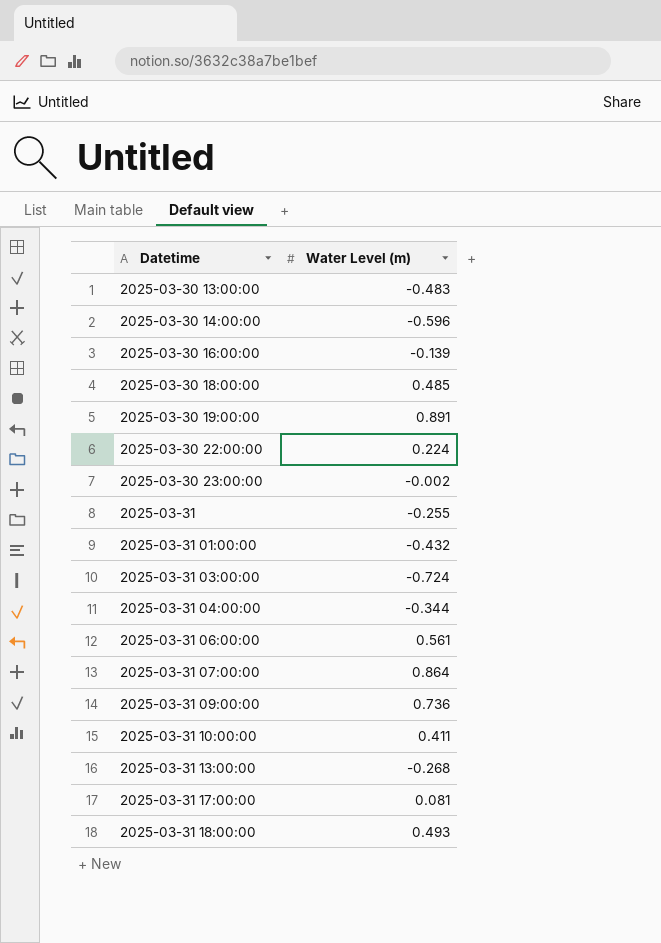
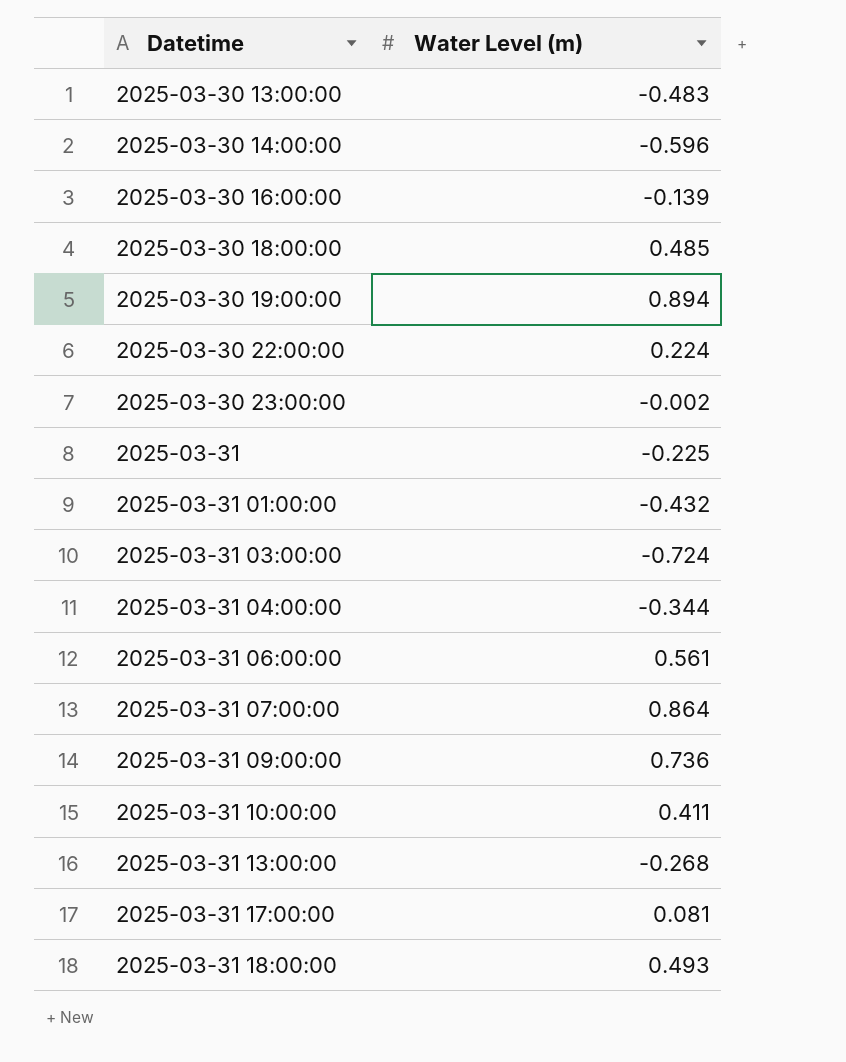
2025-03-30 19:00:00 | Water Level (m): 0.891 -> 0.894
2025-03-31 | Water Level (m): -0.255 -> -0.225

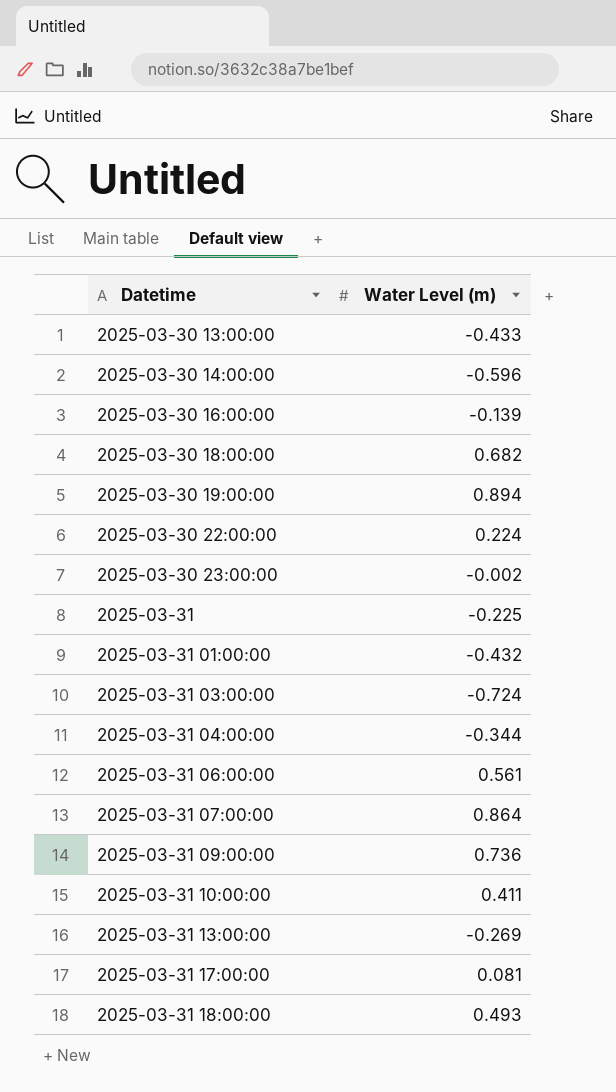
2025-03-30 13:00:00 | Water Level (m): -0.483 -> -0.433
2025-03-30 18:00:00 | Water Level (m): 0.485 -> 0.682
2025-03-31 13:00:00 | Water Level (m): -0.268 -> -0.269

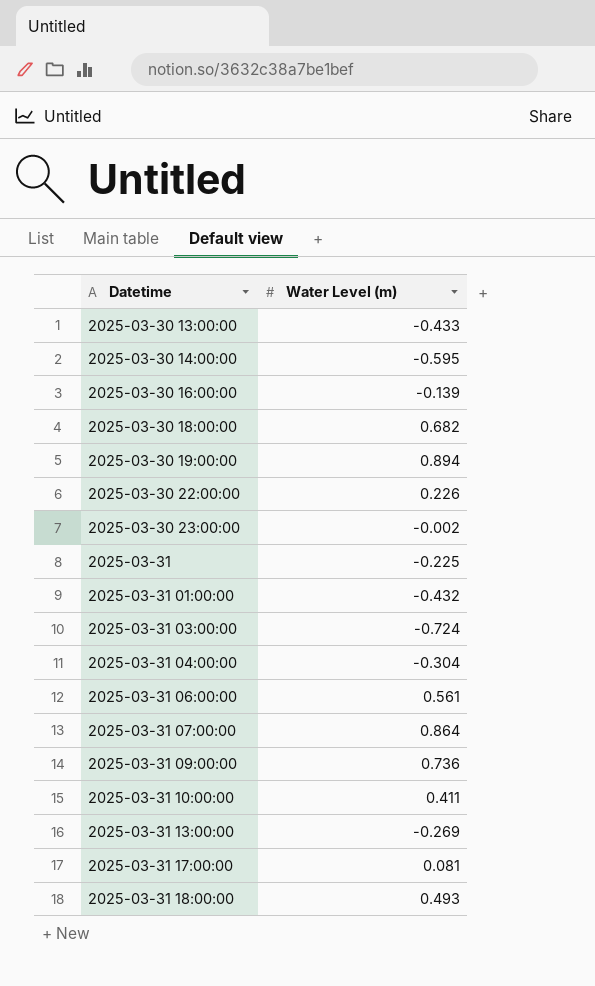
2025-03-30 14:00:00 | Water Level (m): -0.596 -> -0.595
2025-03-30 22:00:00 | Water Level (m): 0.224 -> 0.226
2025-03-31 04:00:00 | Water Level (m): -0.344 -> -0.304

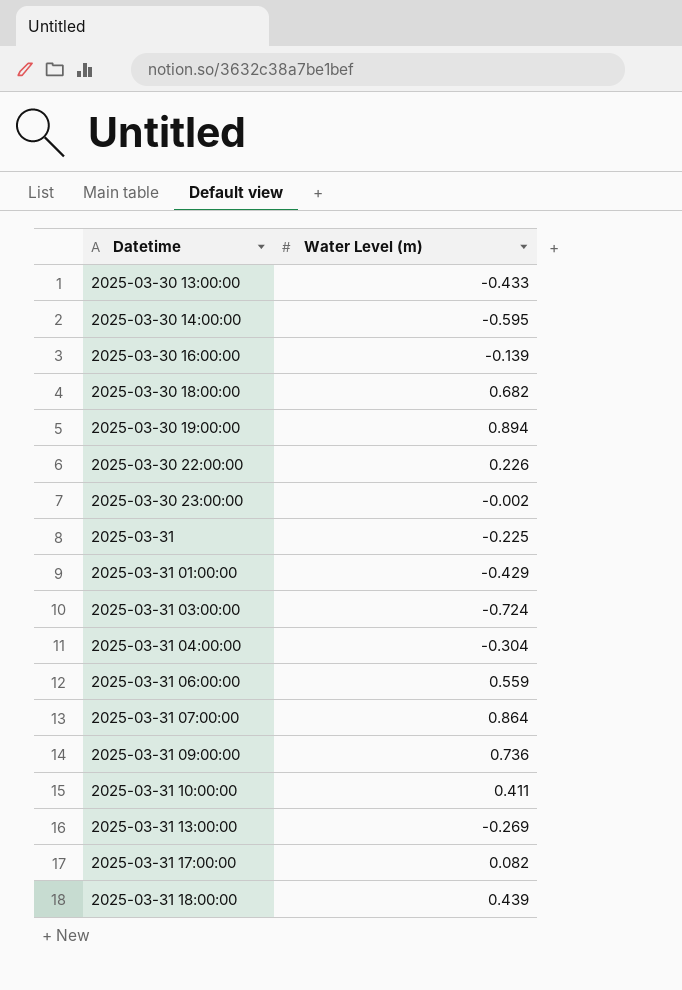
2025-03-31 01:00:00 | Water Level (m): -0.432 -> -0.429
2025-03-31 06:00:00 | Water Level (m): 0.561 -> 0.559
2025-03-31 17:00:00 | Water Level (m): 0.081 -> 0.082
2025-03-31 18:00:00 | Water Level (m): 0.493 -> 0.439

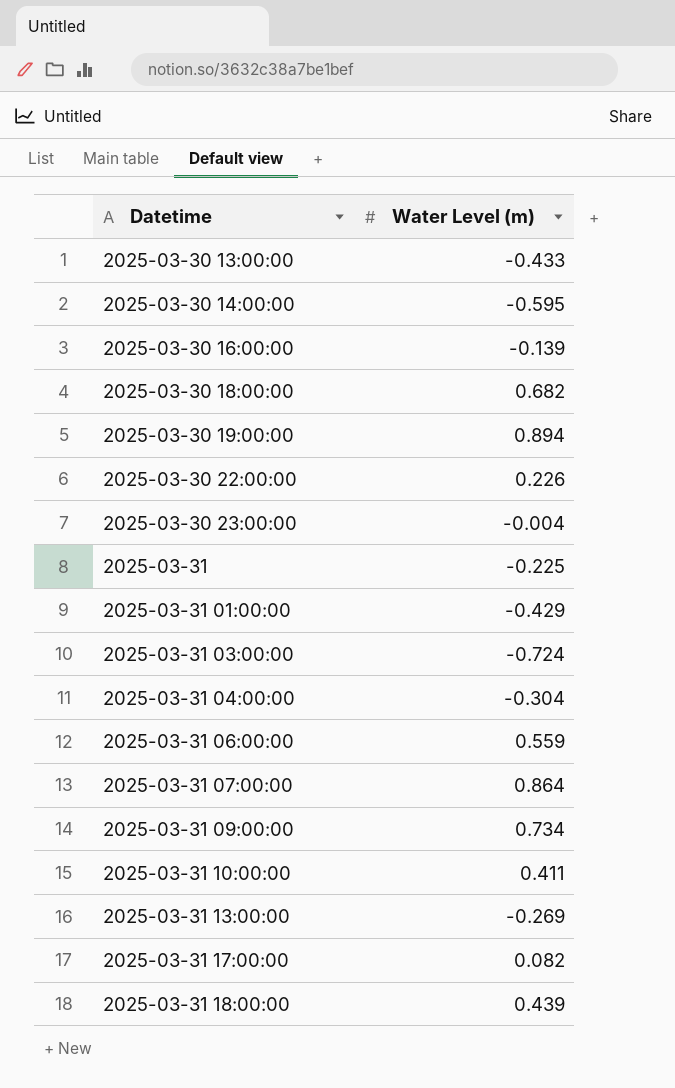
2025-03-30 23:00:00 | Water Level (m): -0.002 -> -0.004
2025-03-31 09:00:00 | Water Level (m): 0.736 -> 0.734

